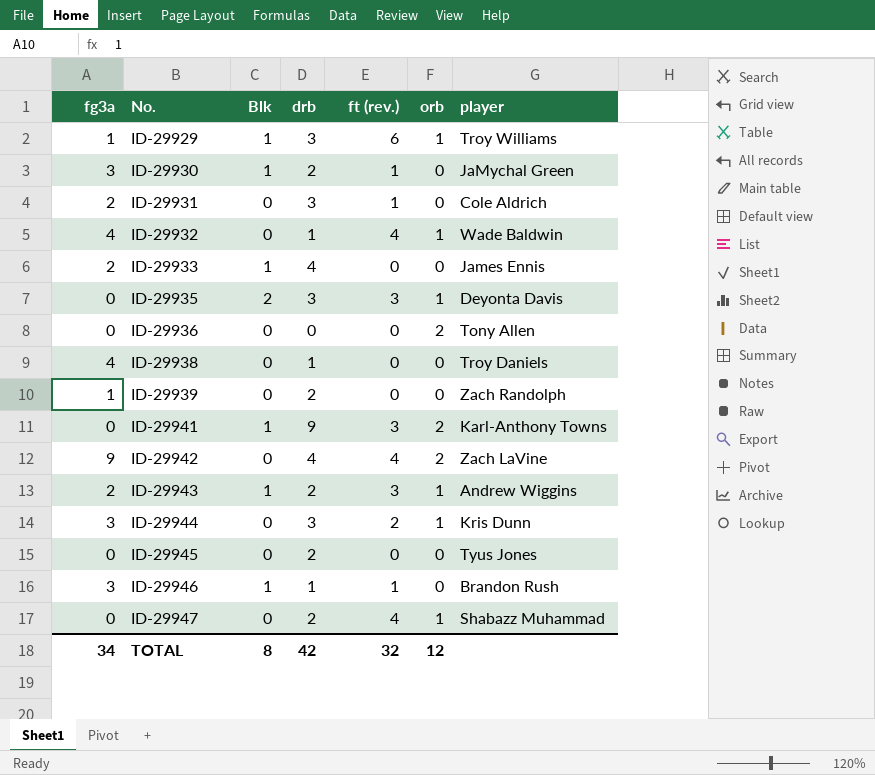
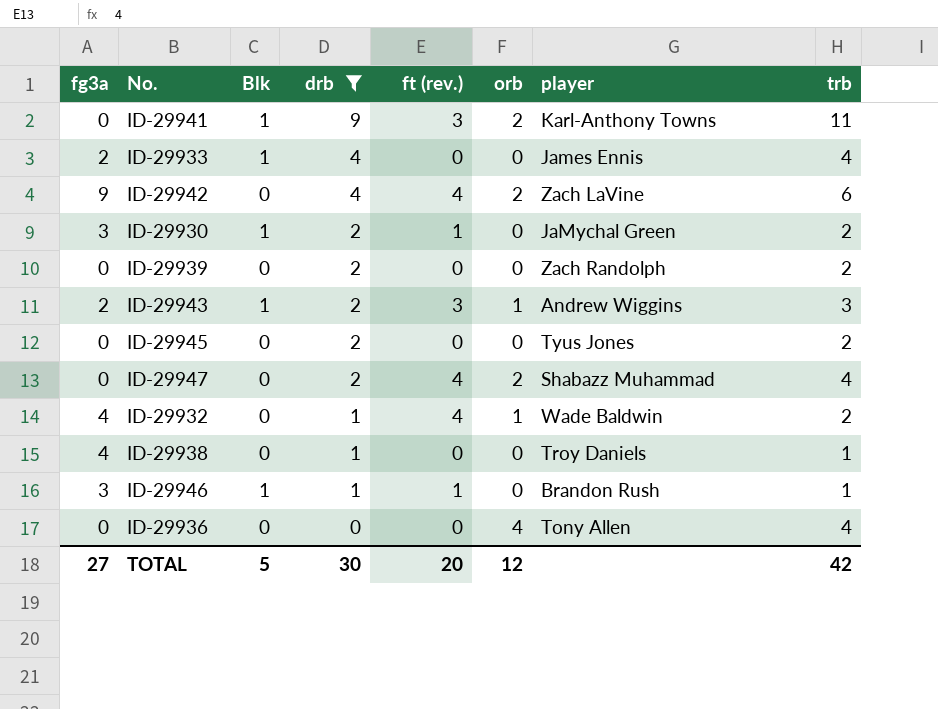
filter: none -> drb != 3
row order: No. ascending -> drb descending
column trb | formula: none -> [drb] + [orb]
ID-29939 | fg3a: 1 -> 0
ID-29947 | orb: 1 -> 2
ID-29936 | orb: 2 -> 4
TOTAL | fg3a: 34 -> 27
TOTAL | Blk: 8 -> 5
TOTAL | drb: 42 -> 30
TOTAL | ft (rev.): 32 -> 20

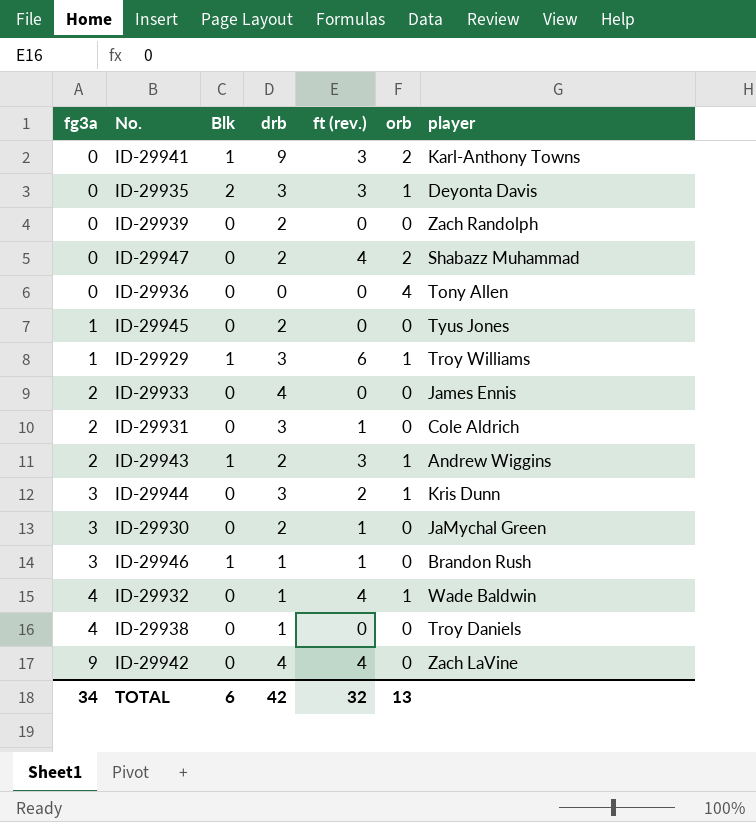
filter: drb != 3 -> none
row order: drb descending -> fg3a ascending
column trb | formula: [drb] + [orb] -> none
ID-29945 | fg3a: 0 -> 1
ID-29933 | Blk: 1 -> 0
ID-29930 | Blk: 1 -> 0
ID-29942 | orb: 2 -> 0
TOTAL | fg3a: 27 -> 34
TOTAL | Blk: 5 -> 6
TOTAL | drb: 30 -> 42
TOTAL | ft (rev.): 20 -> 32
TOTAL | orb: 12 -> 13

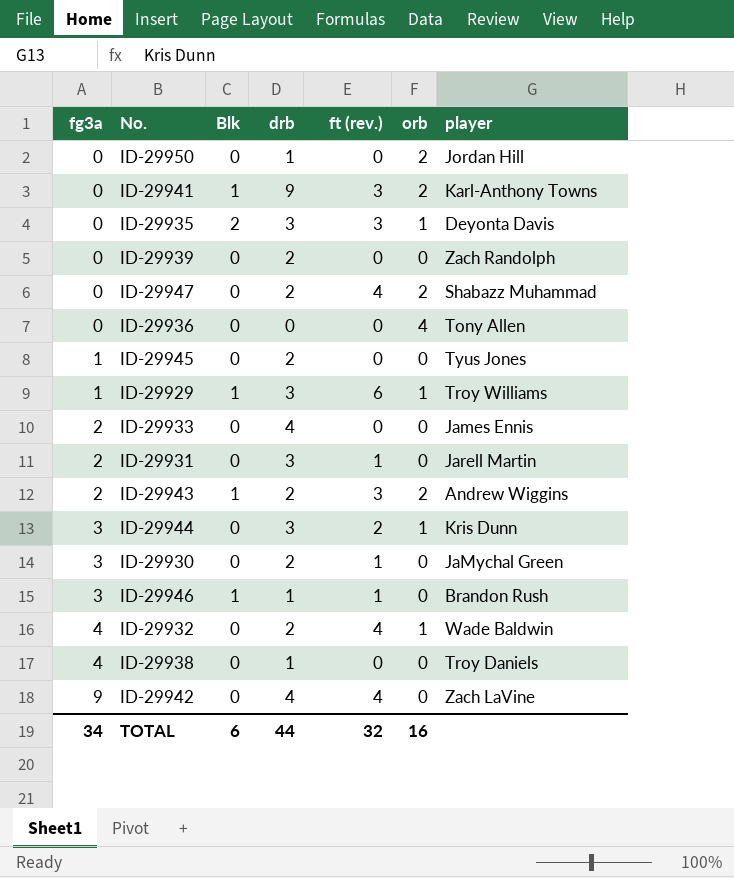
row ID-29950: none -> 0 | 0 | 1 | 0 | 2 | Jordan Hill
ID-29931 | player: Cole Aldrich -> Jarell Martin
ID-29943 | orb: 1 -> 2
ID-29932 | drb: 1 -> 2
TOTAL | drb: 42 -> 44
TOTAL | orb: 13 -> 16

